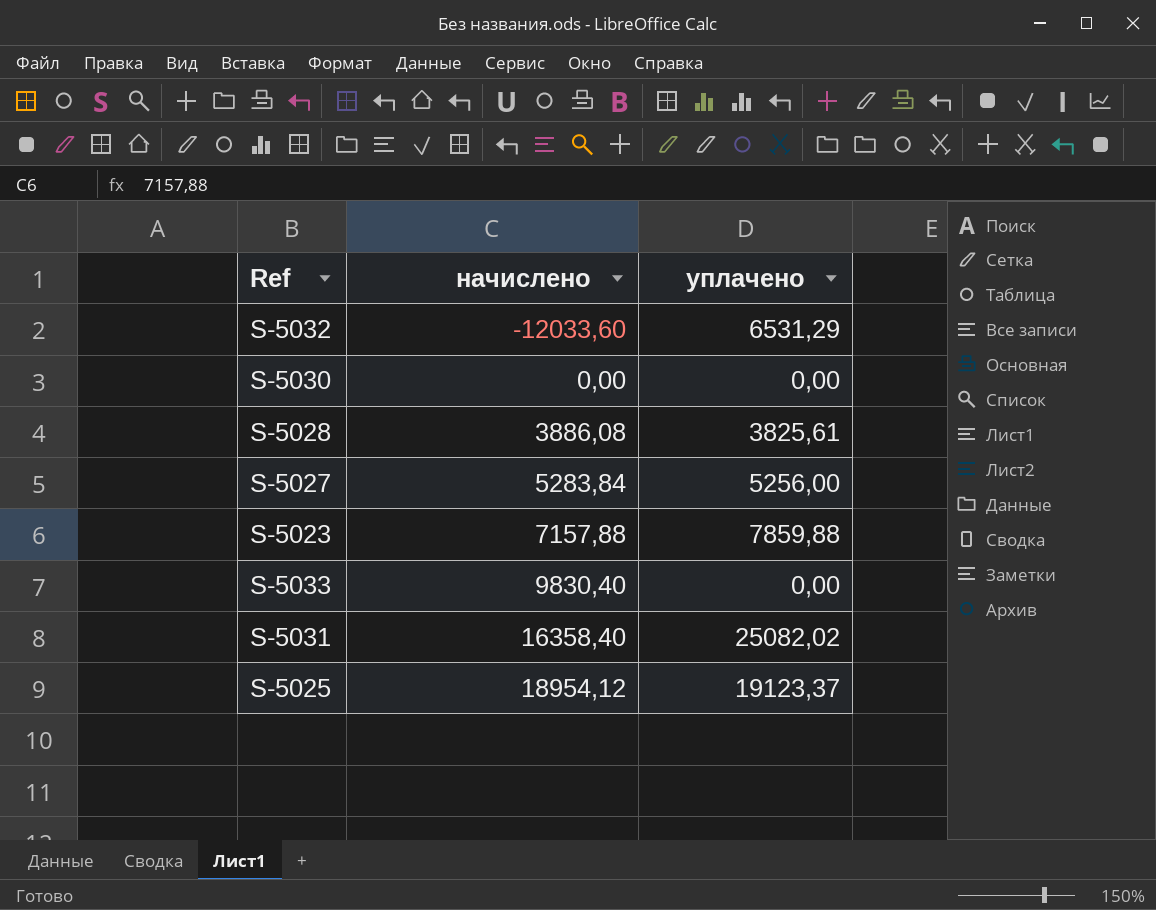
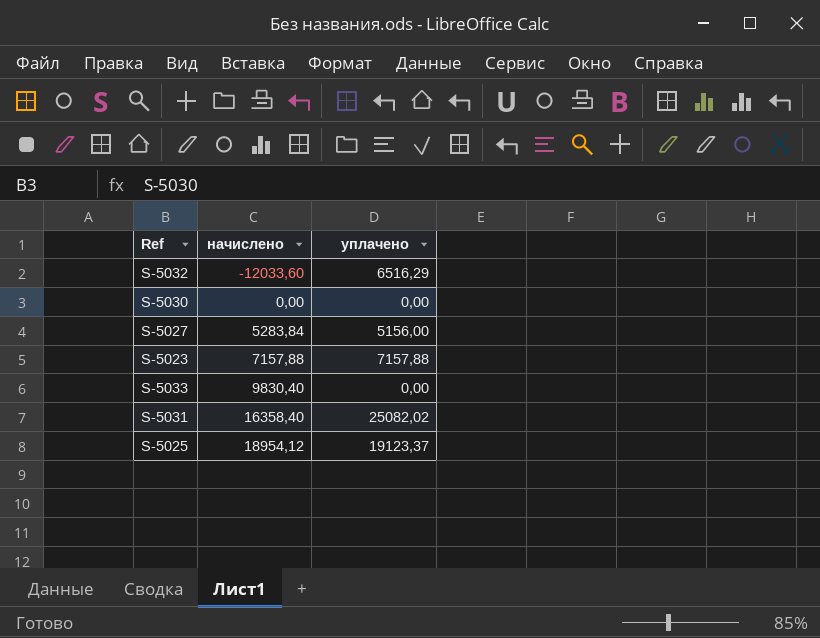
row S-5028: 3886,08 | 3825,61 -> none
S-5032 | уплачено: 6531,29 -> 6516,29
S-5027 | уплачено: 5256,00 -> 5156,00
S-5023 | уплачено: 7859,88 -> 7157,88

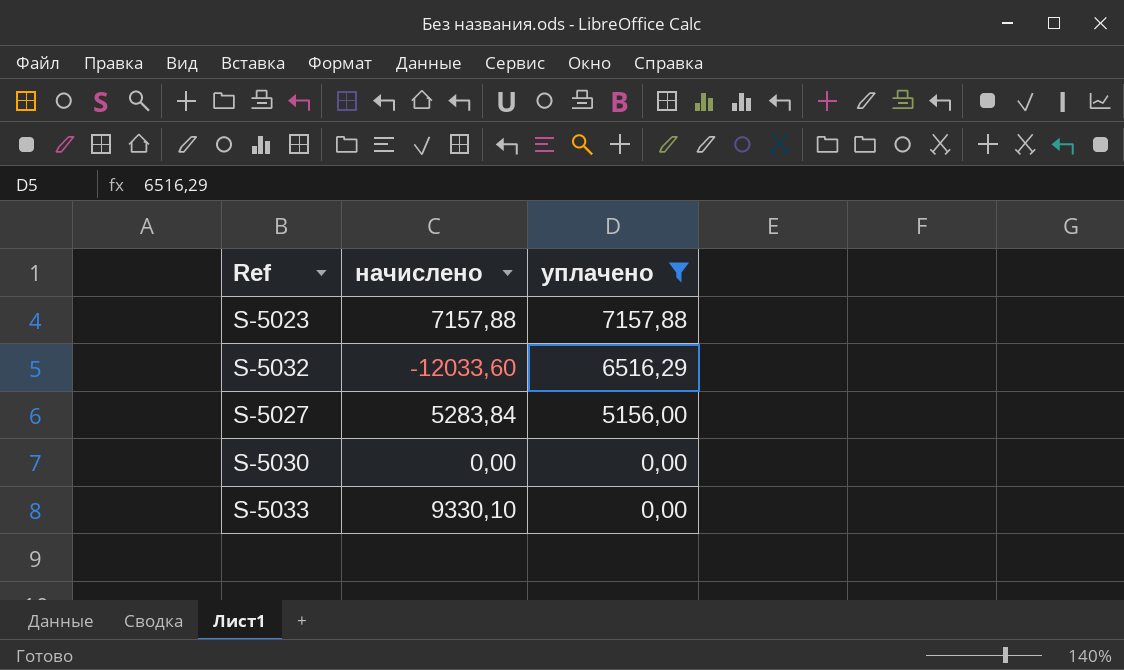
filter: none -> уплачено <= 7157,88
row order: начислено ascending -> уплачено descending
S-5033 | начислено: 9830,40 -> 9330,10

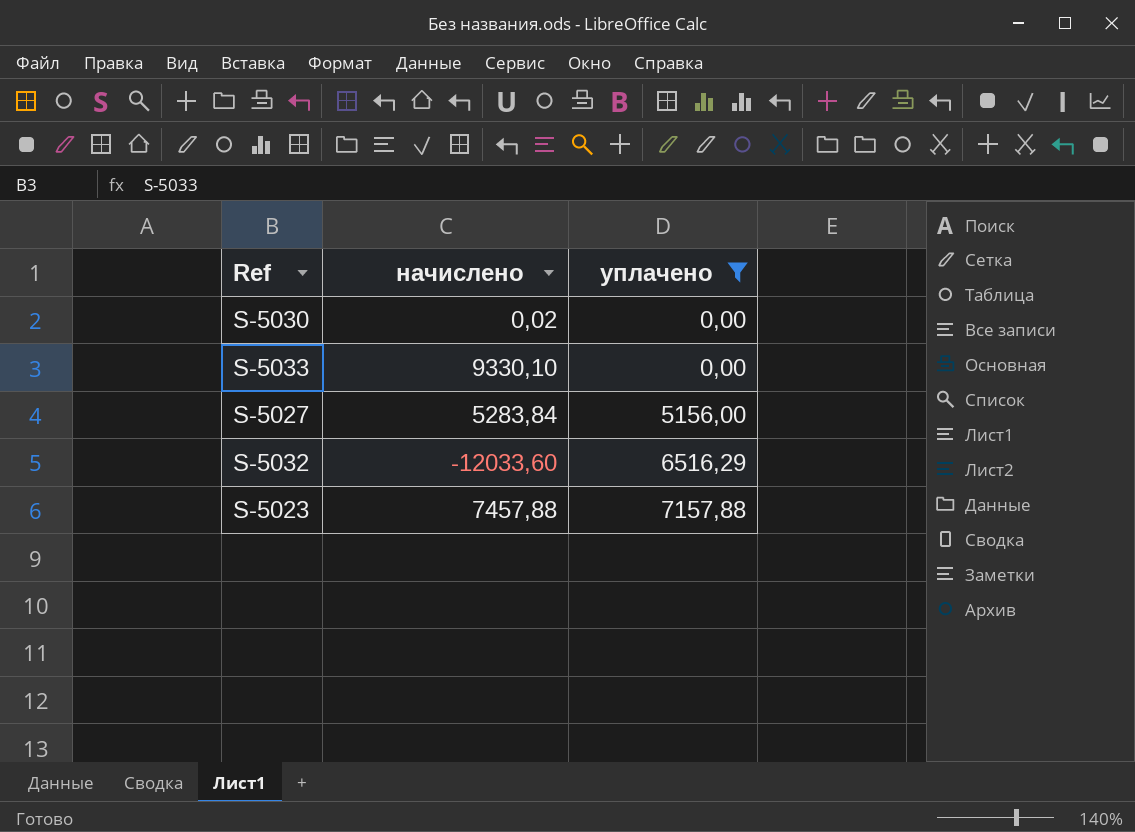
row order: уплачено descending -> уплачено ascending
S-5030 | начислено: 0,00 -> 0,02
S-5023 | начислено: 7157,88 -> 7457,88

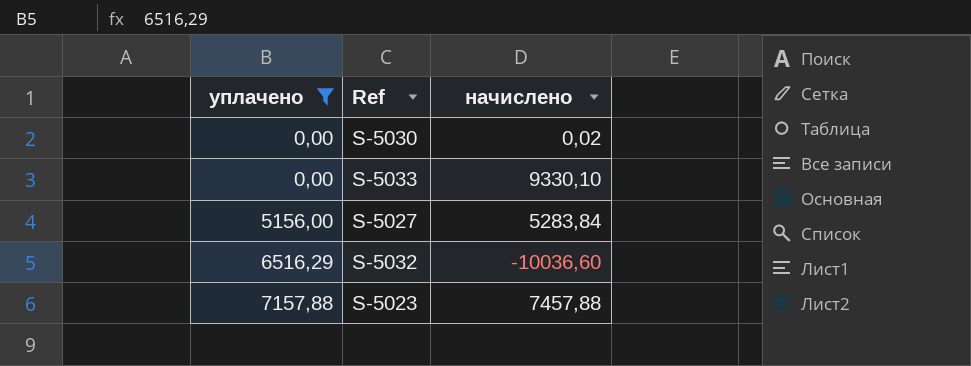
column уплачено | position: 3 -> 1
S-5032 | начислено: -12033,60 -> -10036,60

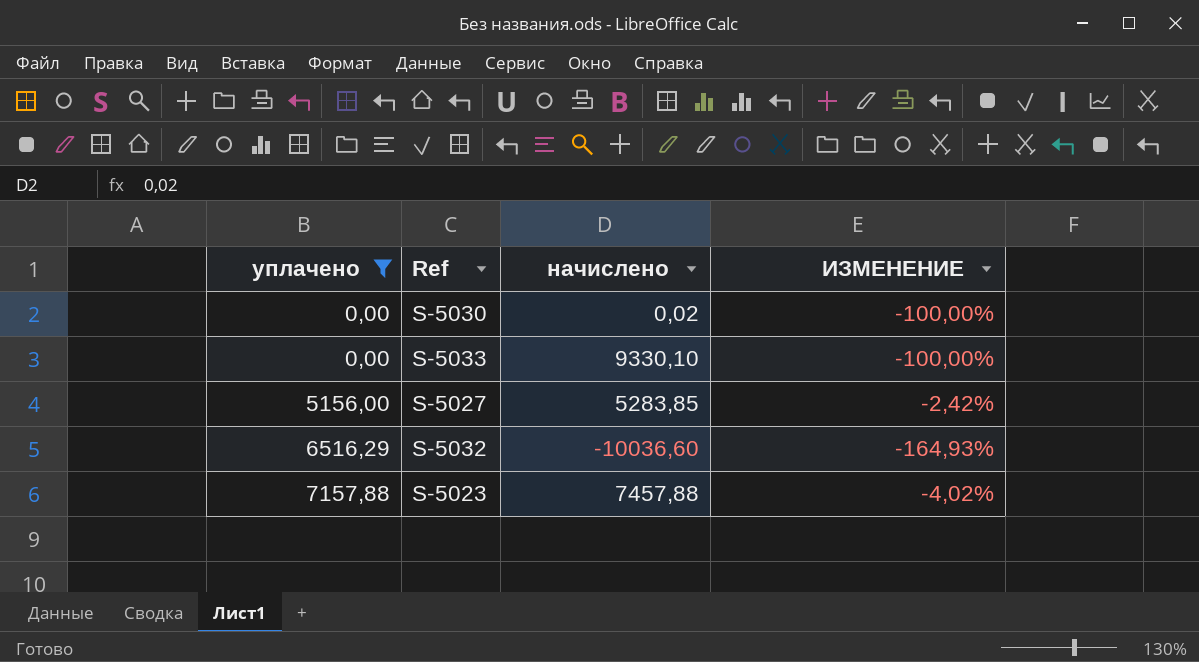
column ИЗМЕНЕНИЕ | formula: none -> ([уплачено] - [начислено]) / [начислено]
S-5027 | начислено: 5283,84 -> 5283,85

